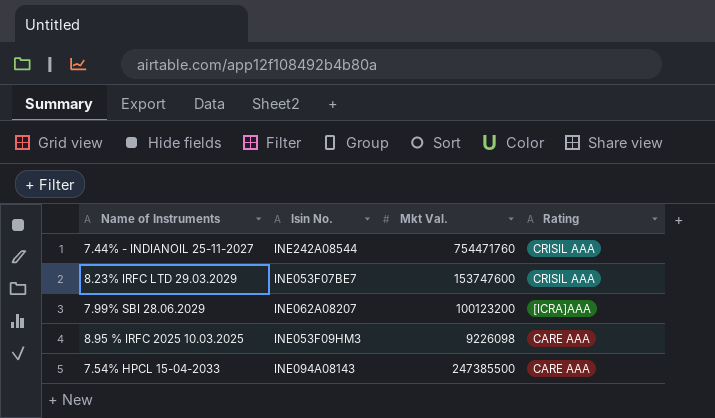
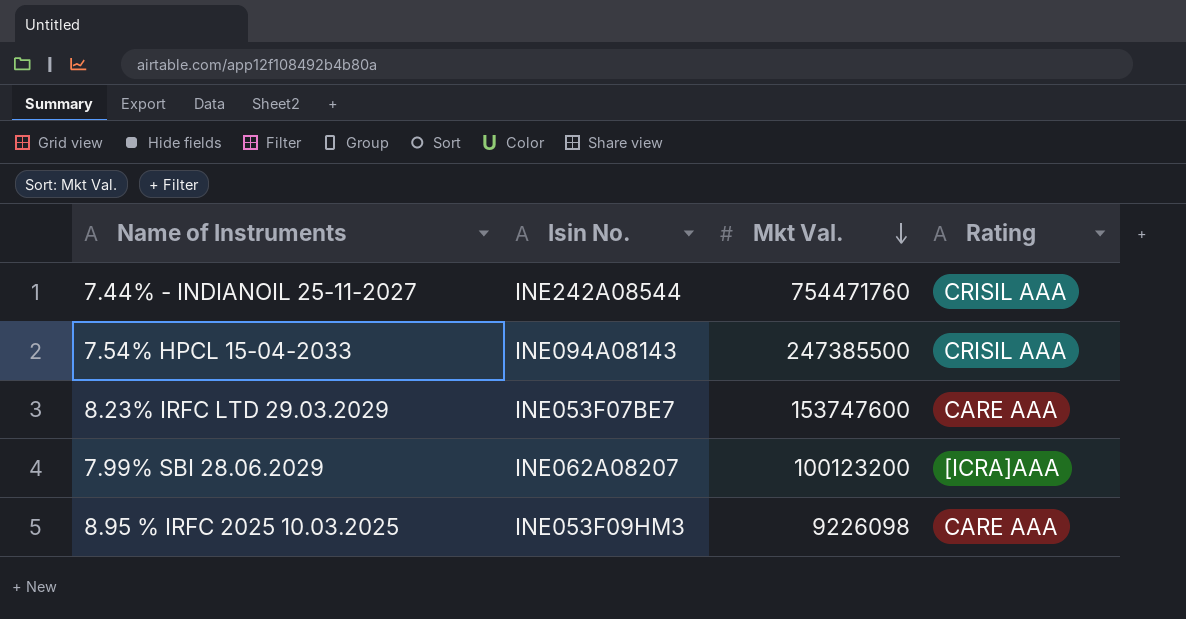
row order: none -> Mkt Val. descending
7.54% HPCL 15-04-2033 | Rating: CARE AAA -> CRISIL AAA
8.23% IRFC LTD 29.03.2029 | Rating: CRISIL AAA -> CARE AAA

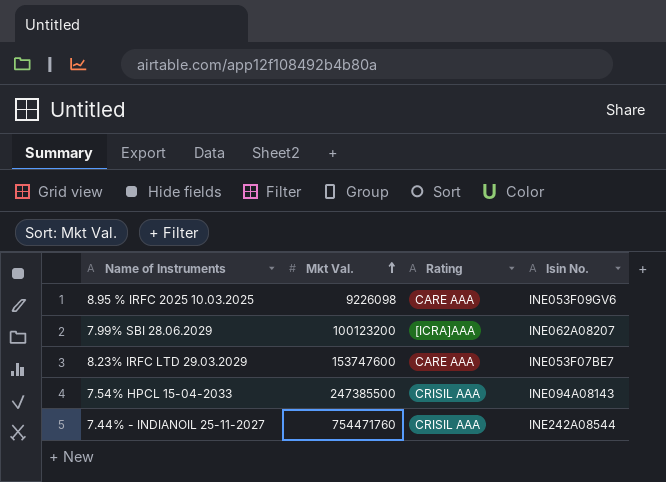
row order: Mkt Val. descending -> Mkt Val. ascending
column Isin No. | position: 2 -> 4
8.95 % IRFC 2025 10.03.2025 | Isin No.: INE053F09HM3 -> INE053F09GV6

